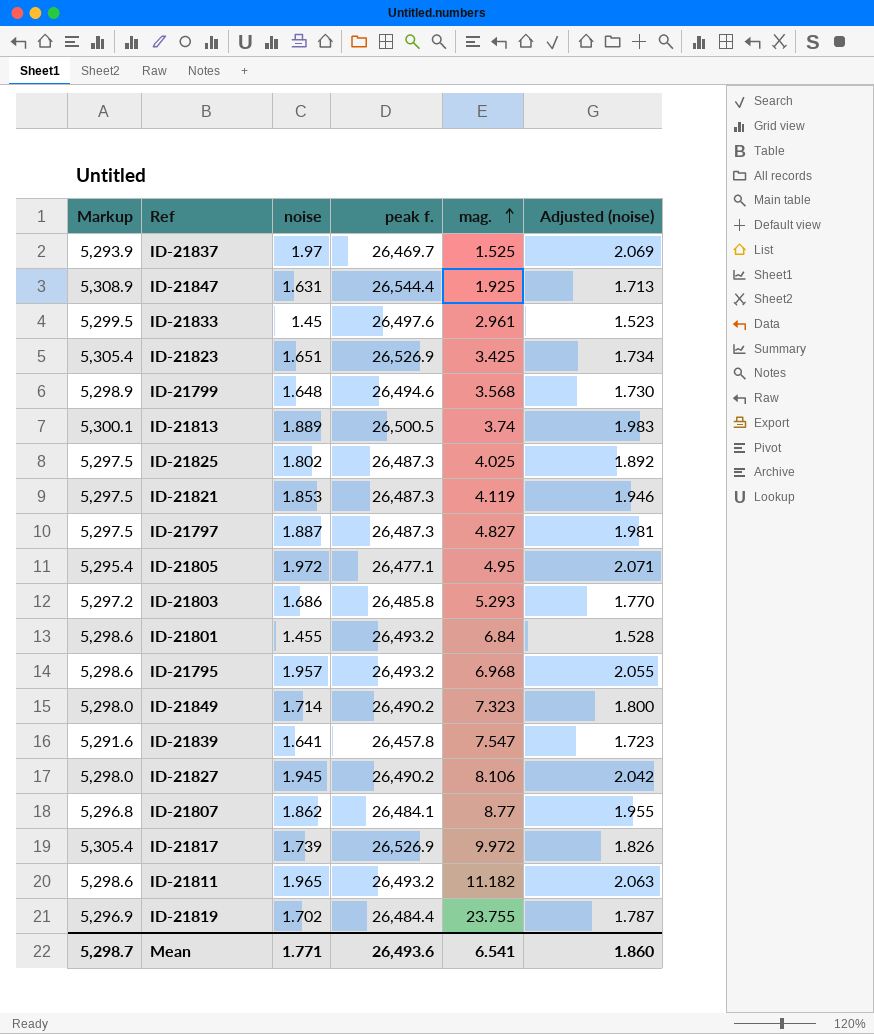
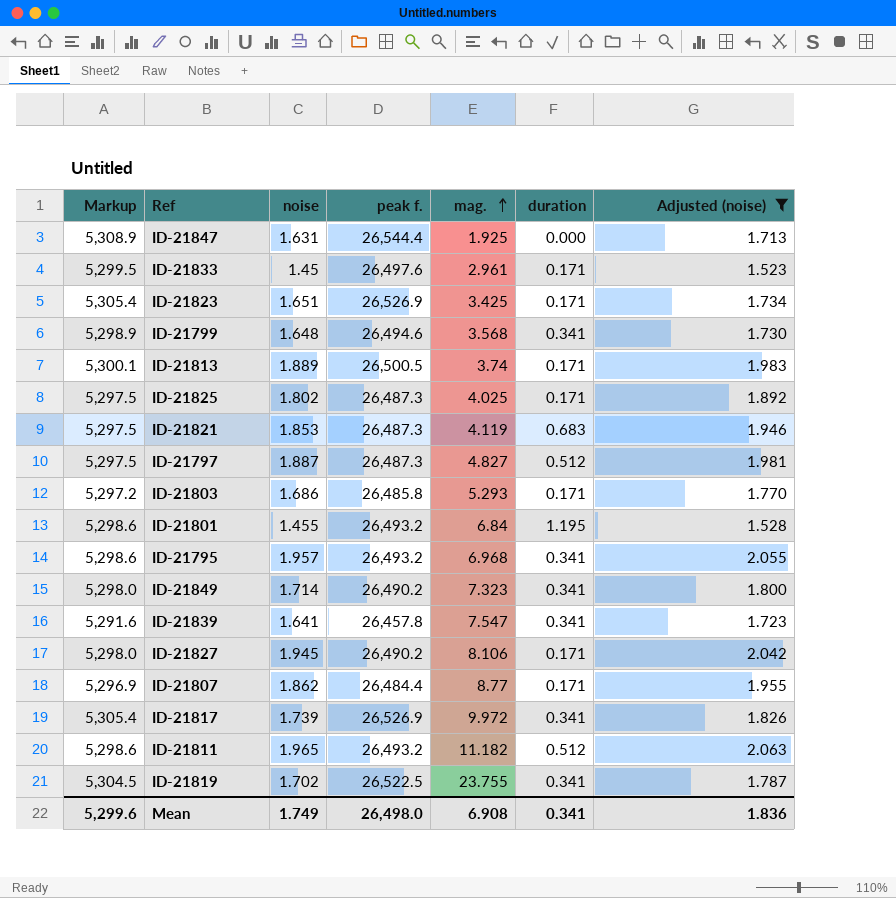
filter: none -> Adjusted (noise) <= 2.063
column duration | position: none -> 6
ID-21807 | Markup: 5,296.8 -> 5,296.9
ID-21807 | peak f.: 26,484.1 -> 26,484.4
ID-21819 | Markup: 5,296.9 -> 5,304.5
ID-21819 | peak f.: 26,484.4 -> 26,522.5
Mean | Markup: 5,298.7 -> 5,299.6
Mean | noise: 1.771 -> 1.749
Mean | peak f.: 26,493.6 -> 26,498.0
Mean | mag.: 6.541 -> 6.908
Mean | Adjusted (noise): 1.860 -> 1.836

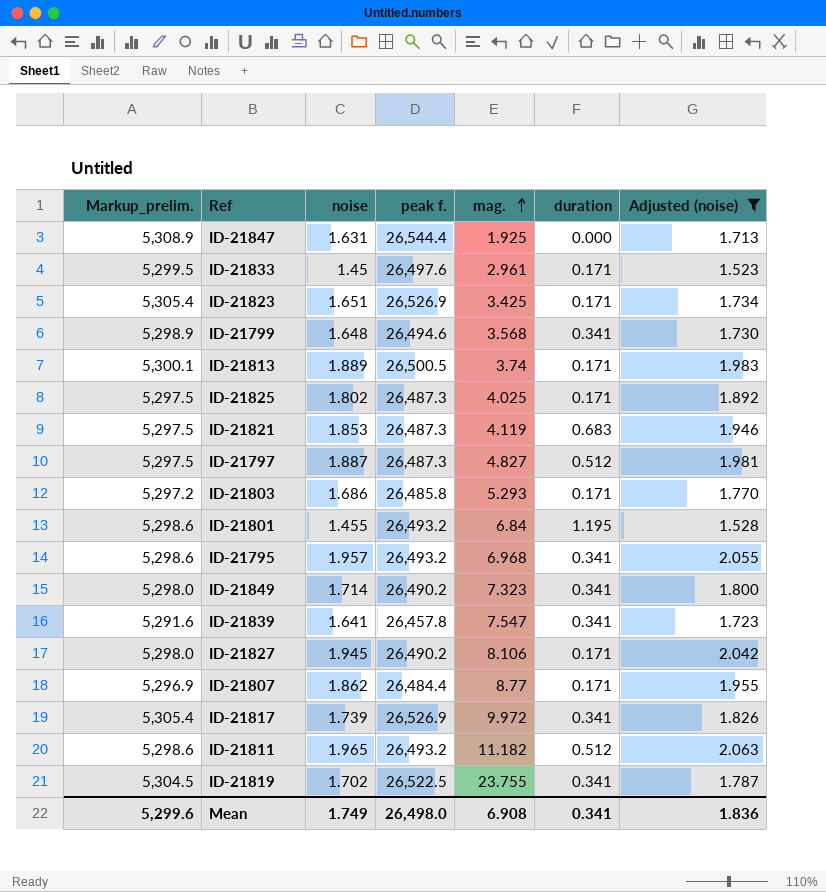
column name: Markup -> Markup_prelim.

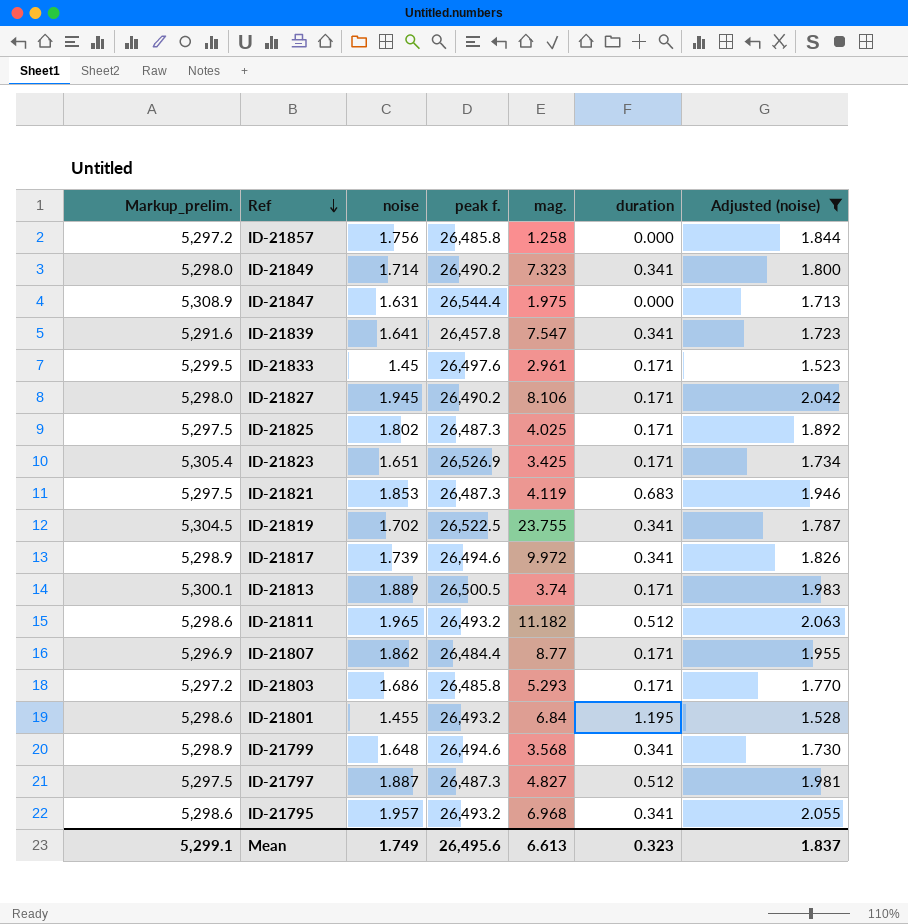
row order: mag. ascending -> Ref descending
row ID-21857: none -> 5,297.2 | 1.756 | 26,485.8 | 1.258 | 0.000 | 1.844
ID-21847 | mag.: 1.925 -> 1.975
ID-21817 | Markup_prelim.: 5,305.4 -> 5,298.9
ID-21817 | peak f.: 26,526.9 -> 26,494.6
Mean | Markup_prelim.: 5,299.6 -> 5,299.1
Mean | peak f.: 26,498.0 -> 26,495.6
Mean | mag.: 6.908 -> 6.613
Mean | duration: 0.341 -> 0.323
Mean | Adjusted (noise): 1.836 -> 1.837

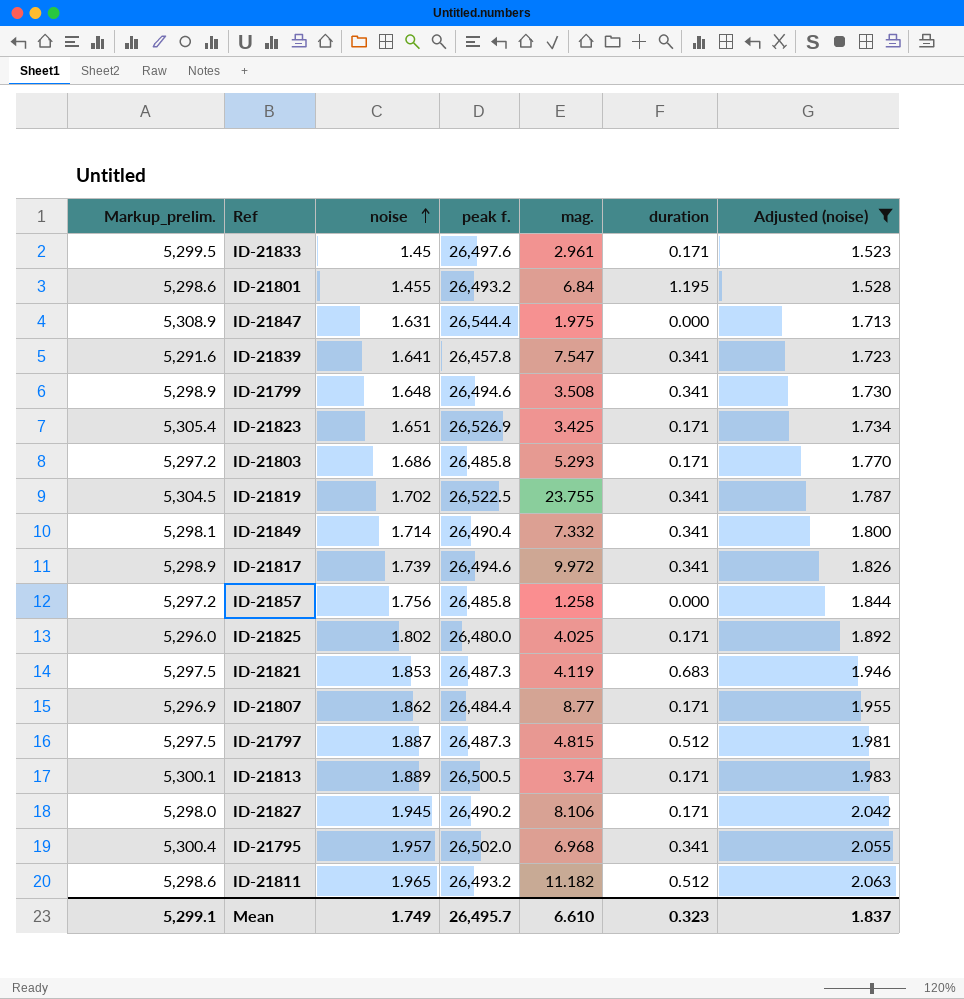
row order: Ref descending -> noise ascending
ID-21799 | mag.: 3.568 -> 3.508
ID-21849 | Markup_prelim.: 5,298.0 -> 5,298.1
ID-21849 | peak f.: 26,490.2 -> 26,490.4
ID-21849 | mag.: 7.323 -> 7.332
ID-21825 | Markup_prelim.: 5,297.5 -> 5,296.0
ID-21825 | peak f.: 26,487.3 -> 26,480.0
ID-21797 | mag.: 4.827 -> 4.815
ID-21795 | Markup_prelim.: 5,298.6 -> 5,300.4
ID-21795 | peak f.: 26,493.2 -> 26,502.0
Mean | peak f.: 26,495.6 -> 26,495.7
Mean | mag.: 6.613 -> 6.610

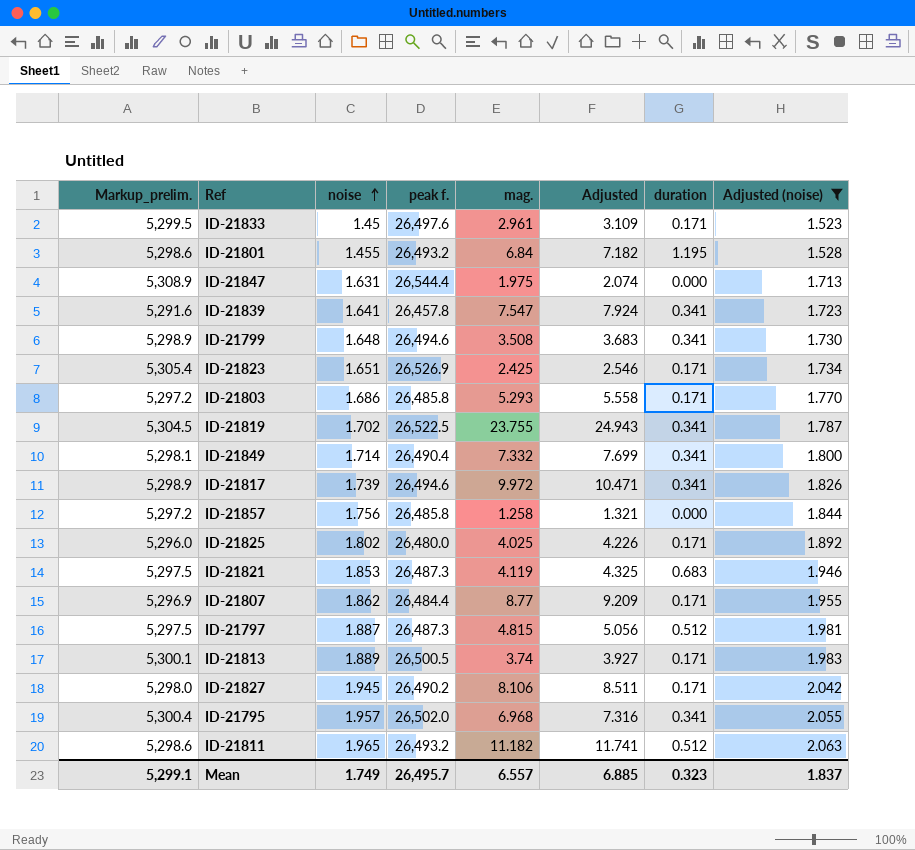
column Adjusted | formula: none -> [mag.] * 1.05
ID-21823 | mag.: 3.425 -> 2.425
Mean | mag.: 6.610 -> 6.557

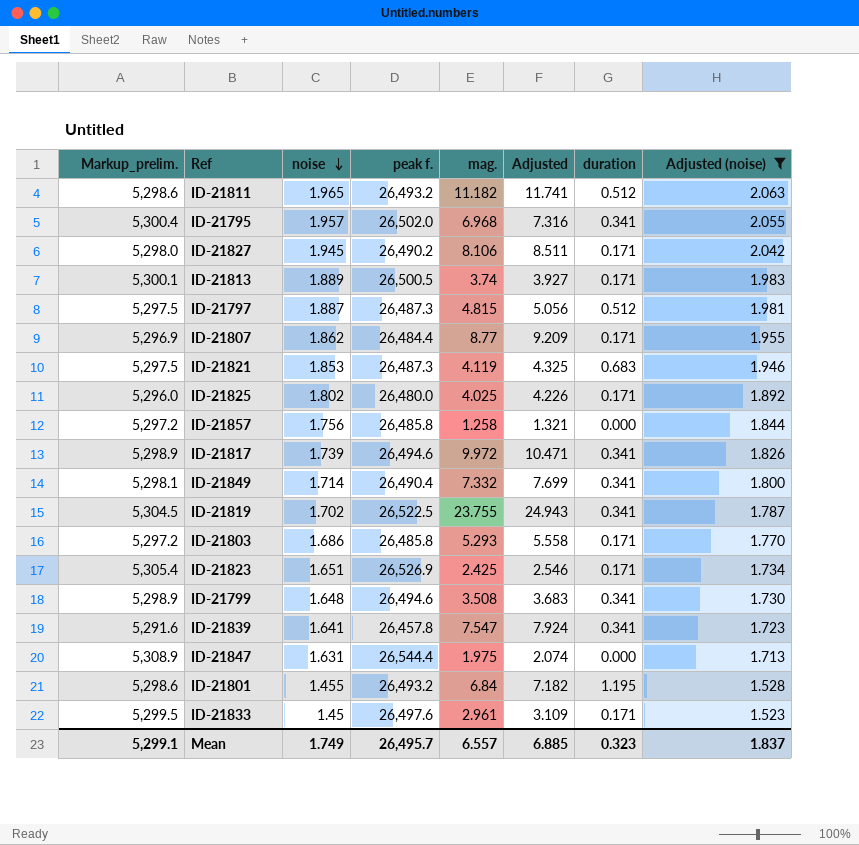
row order: noise ascending -> noise descending

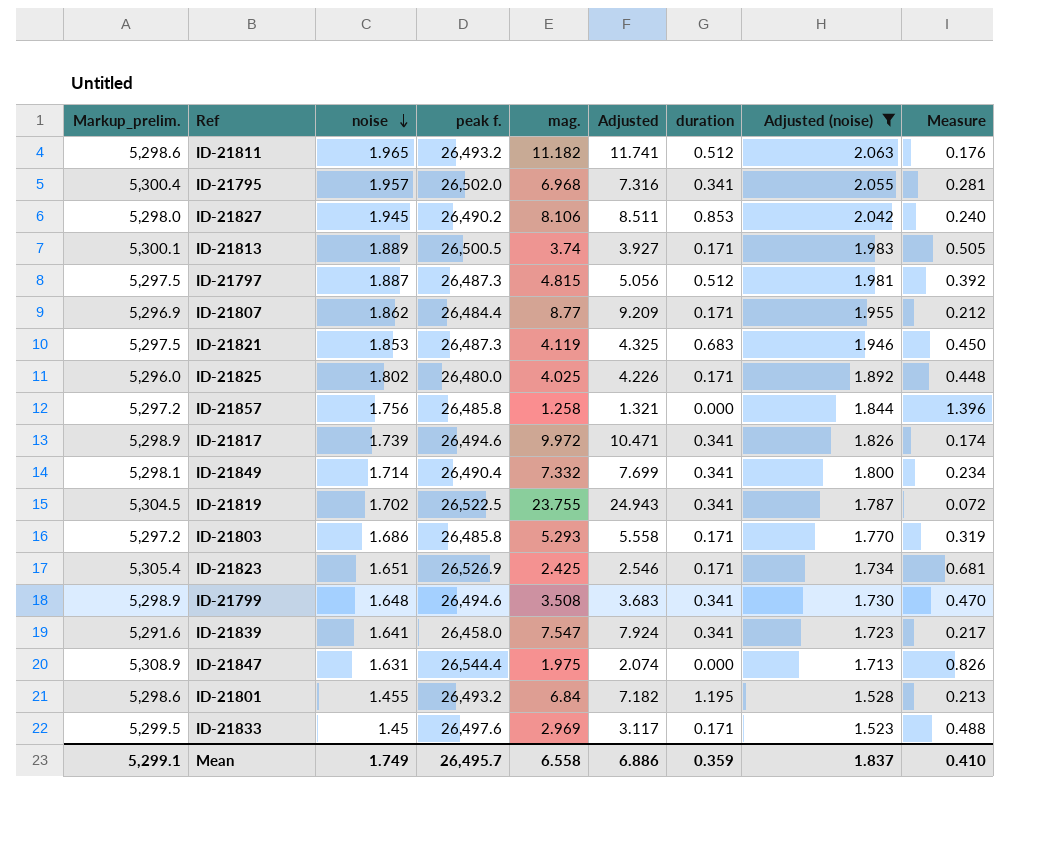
column Measure | formula: none -> [noise] / [mag.]
ID-21827 | duration: 0.171 -> 0.853
ID-21839 | peak f.: 26,457.8 -> 26,458.0
ID-21833 | mag.: 2.961 -> 2.969
ID-21833 | Adjusted: 3.109 -> 3.117
Mean | mag.: 6.557 -> 6.558
Mean | Adjusted: 6.885 -> 6.886
Mean | duration: 0.323 -> 0.359

